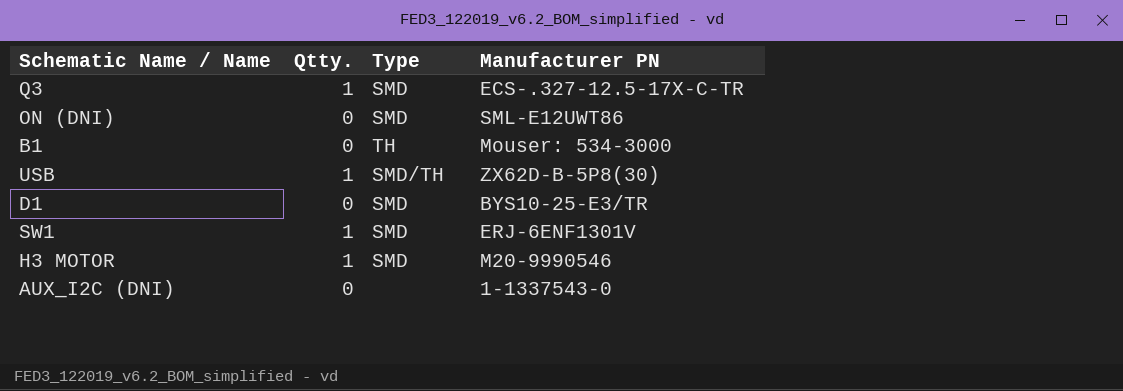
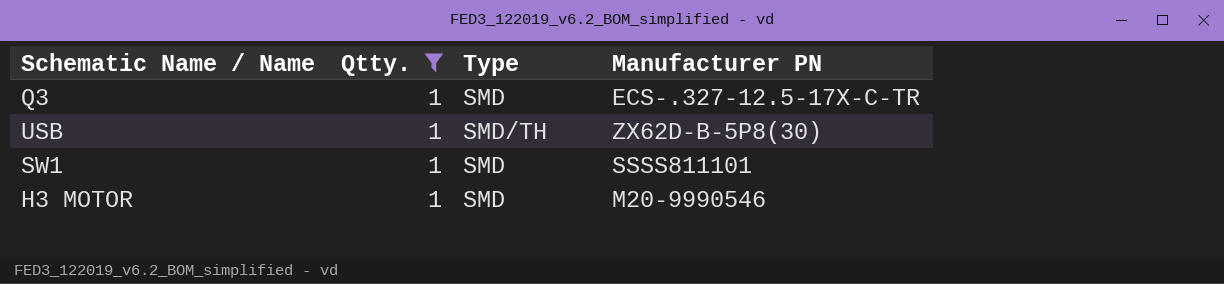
filter: none -> Qtty. = 1
SW1 | Manufacturer PN: ERJ-6ENF1301V -> SSSS811101

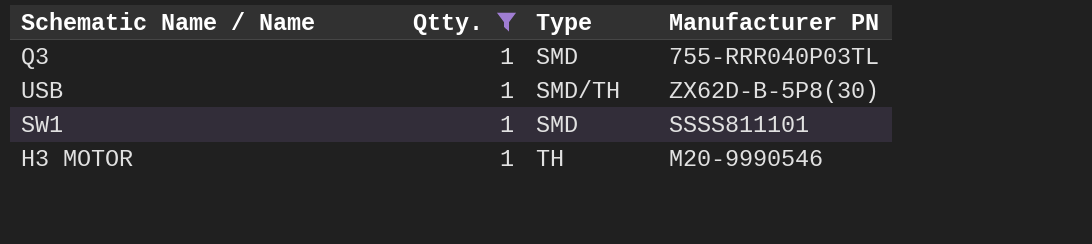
Q3 | Manufacturer PN: ECS-.327-12.5-17X-C-TR -> 755-RRR040P03TL
H3 MOTOR | Type: SMD -> TH

